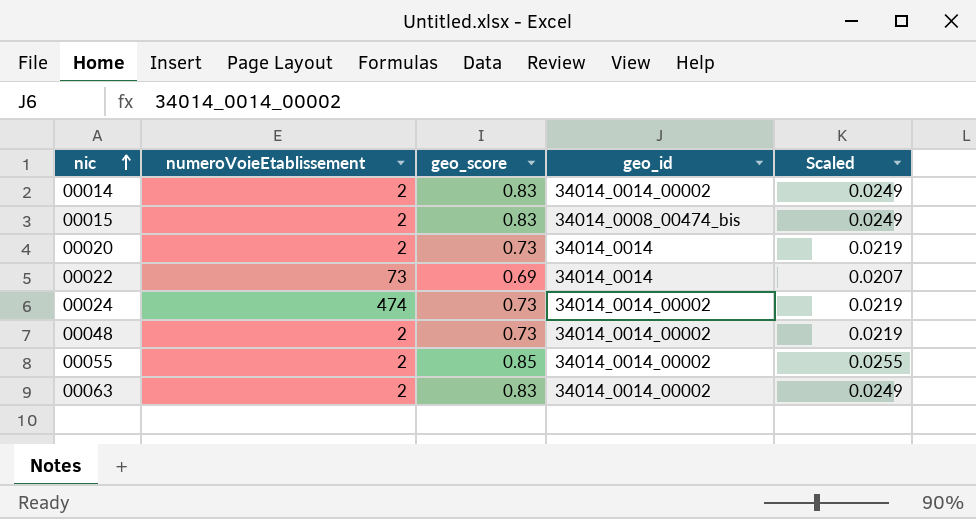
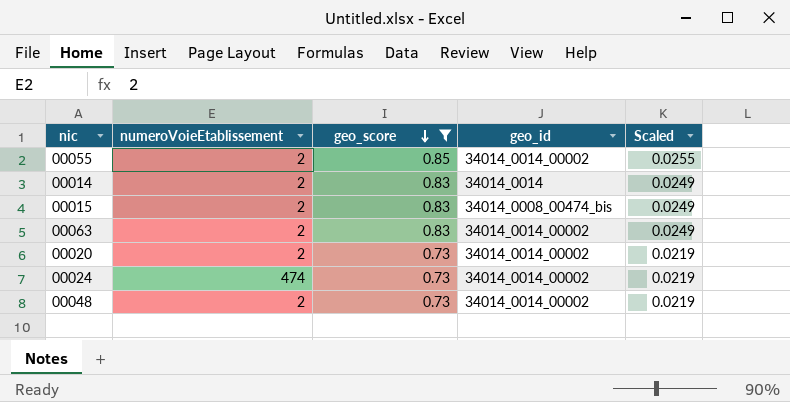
filter: none -> geo_score != 0.69
row order: nic ascending -> geo_score descending
00014 | geo_id: 34014_0014_00002 -> 34014_0014
00020 | geo_id: 34014_0014 -> 34014_0014_00002

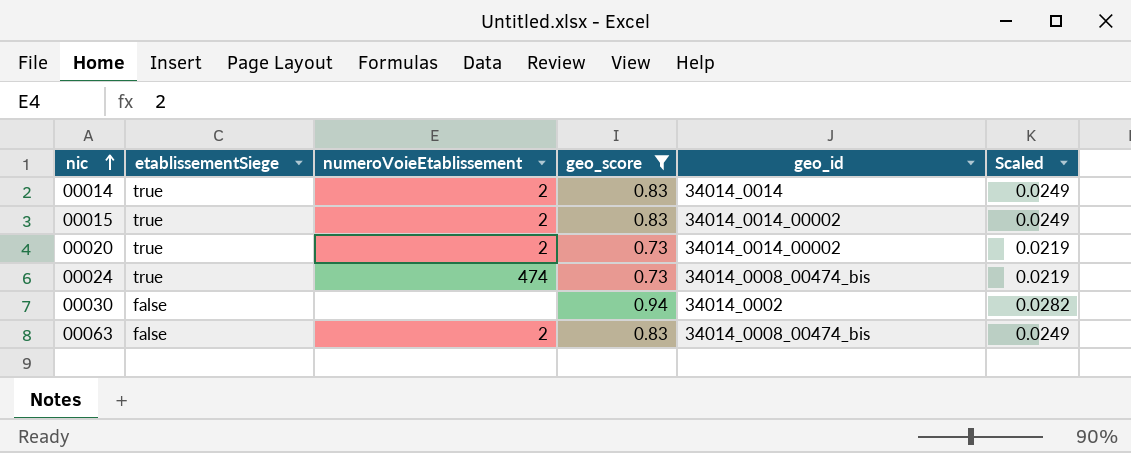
row order: geo_score descending -> nic ascending
column etablissementSiege | position: none -> 2
row 00055: 2 | 0.85 | 34014_0014_00002 | 0.0255 -> none
row 00048: 2 | 0.73 | 34014_0014_00002 | 0.0219 -> none
00015 | geo_id: 34014_0008_00474_bis -> 34014_0014_00002
00024 | geo_id: 34014_0014_00002 -> 34014_0008_00474_bis
row 00030: none -> false | none | 0.94 | 34014_0002 | 0.0282
00063 | geo_id: 34014_0014_00002 -> 34014_0008_00474_bis

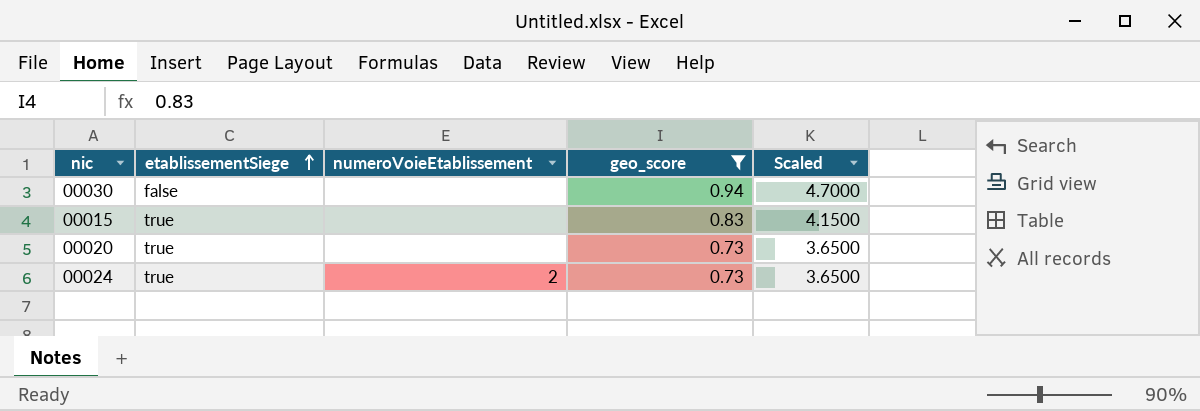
row order: nic ascending -> etablissementSiege ascending
column geo_id | position: 5 -> none
column Scaled | formula: [geo_score] * 0.03 -> [geo_score] * 5
row 00014: true | 2 | 0.83 | 34014_0014 | 0.0249 -> none
row 00063: false | 2 | 0.83 | 34014_0008_00474_bis | 0.0249 -> none
00015 | numeroVoieEtablissement: 2 -> none
00020 | numeroVoieEtablissement: 2 -> none
00024 | numeroVoieEtablissement: 474 -> 2

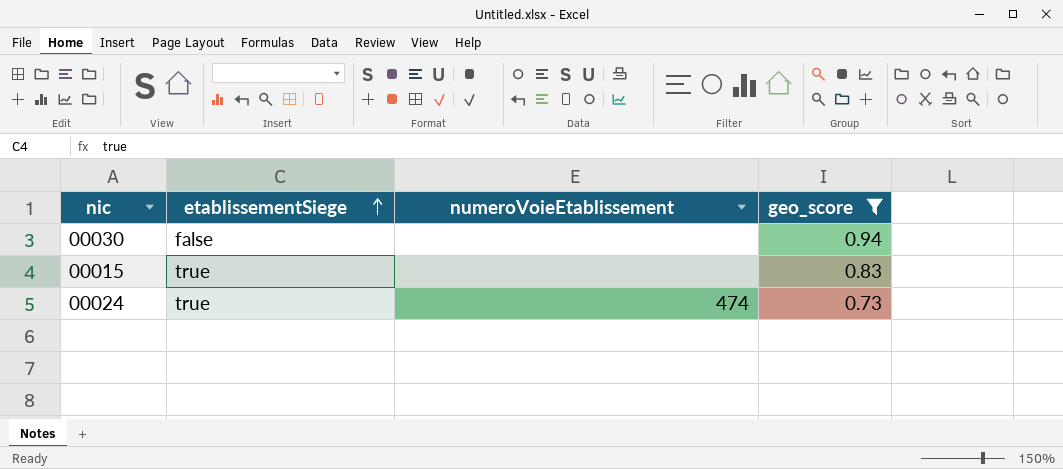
column Scaled | formula: [geo_score] * 5 -> none
row 00020: true | none | 0.73 | 3.6500 -> none
00024 | numeroVoieEtablissement: 2 -> 474

